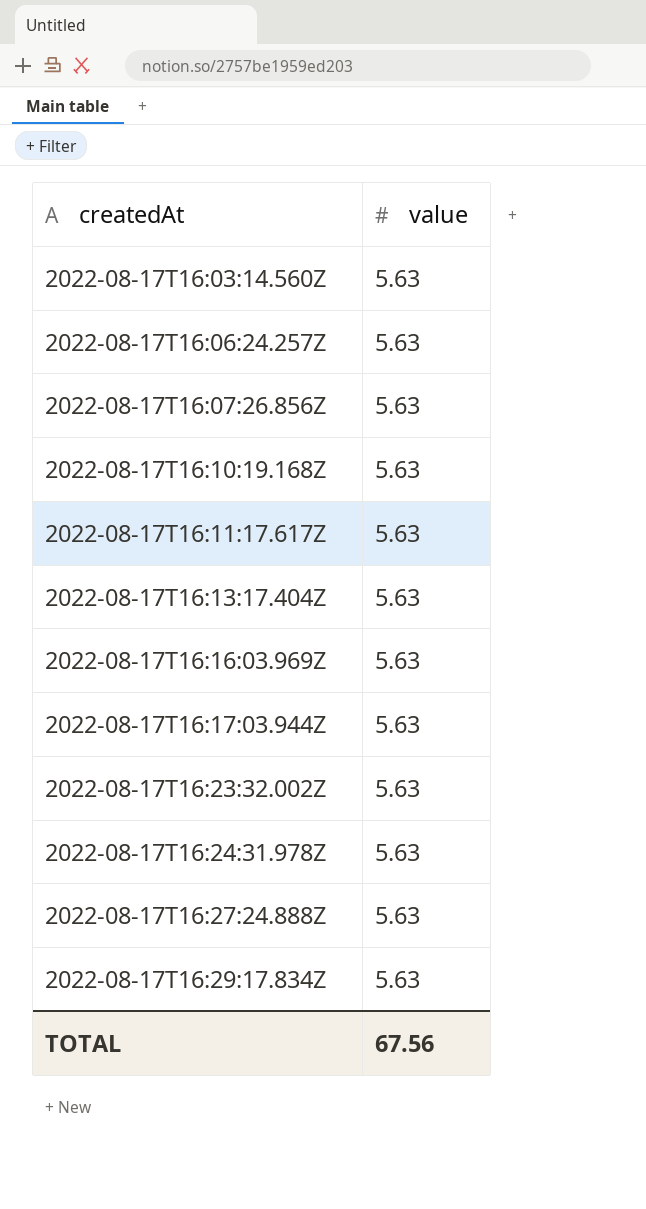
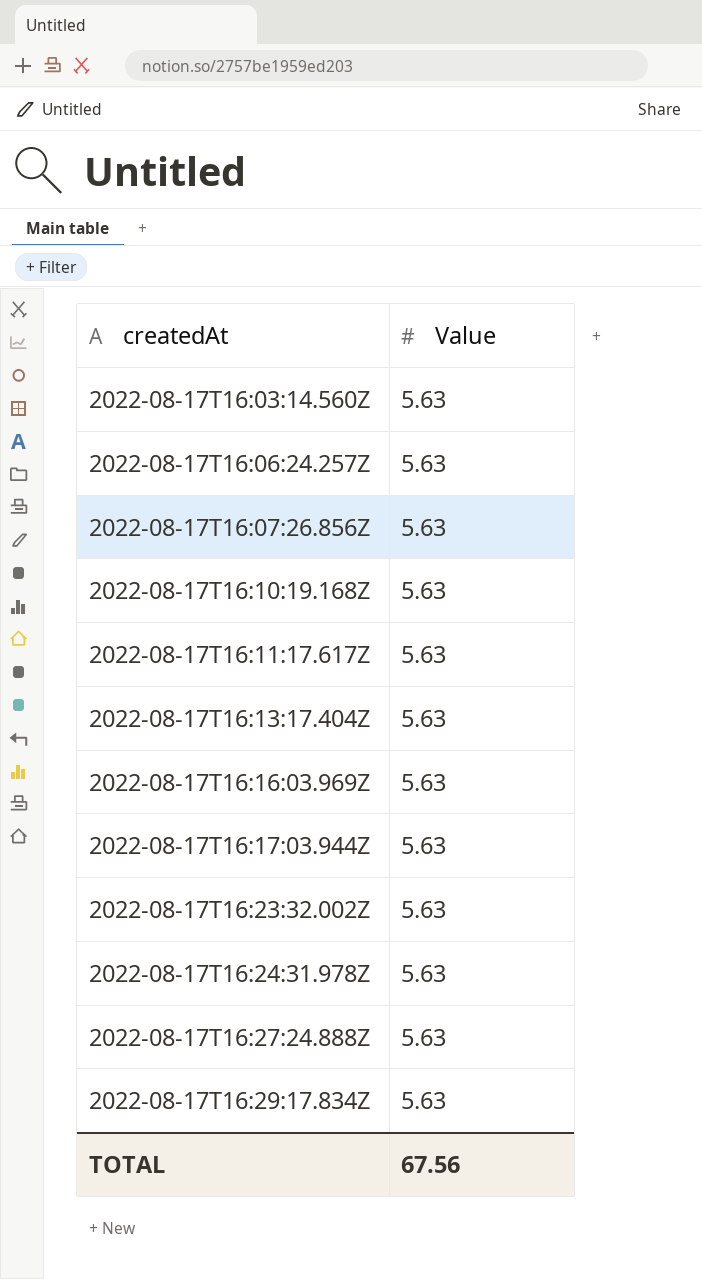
column name: value -> Value

